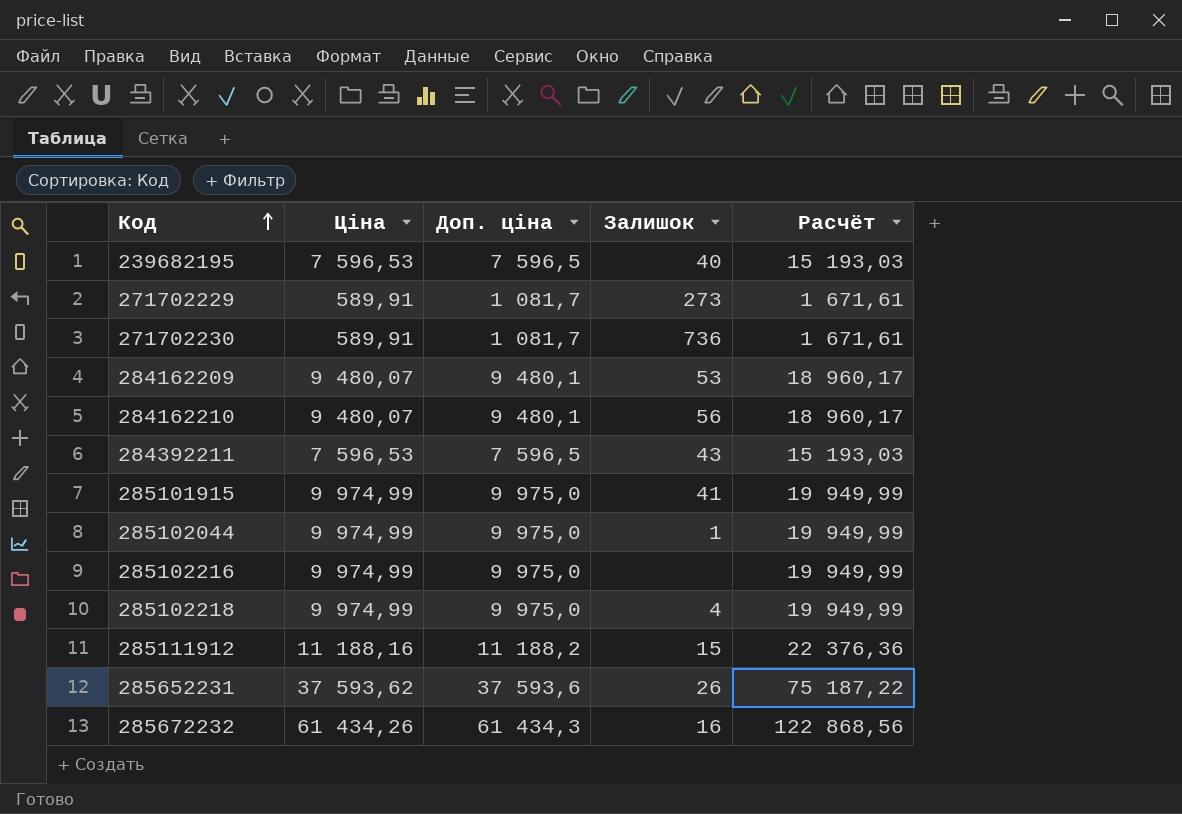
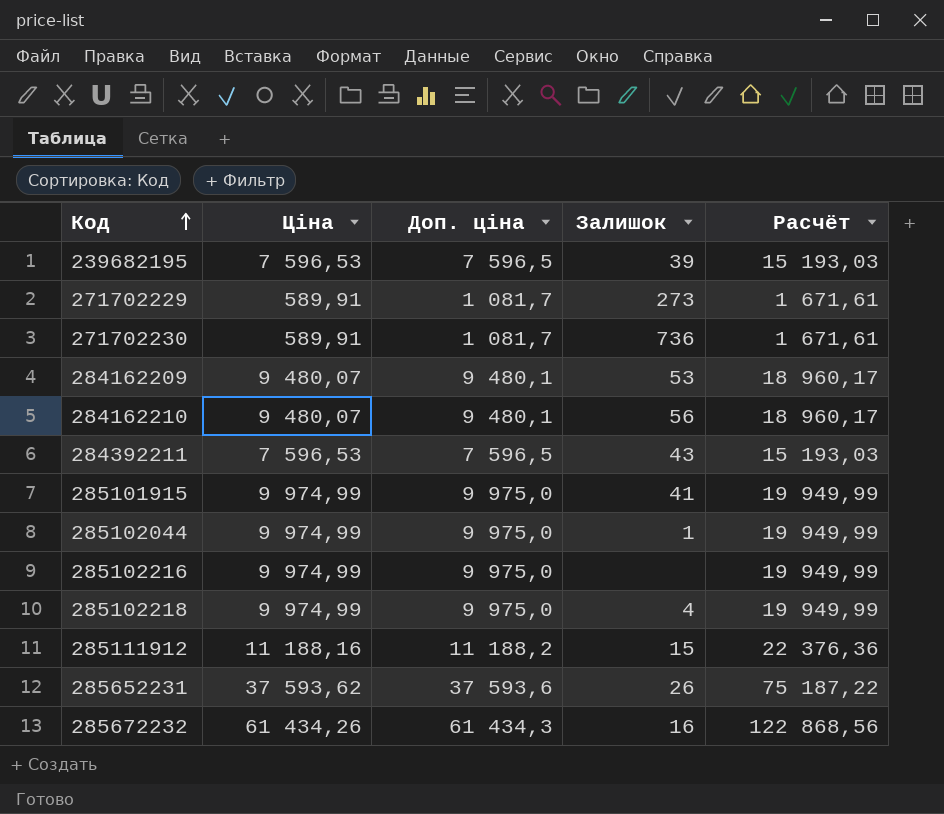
239682195 | Залишок: 40 -> 39

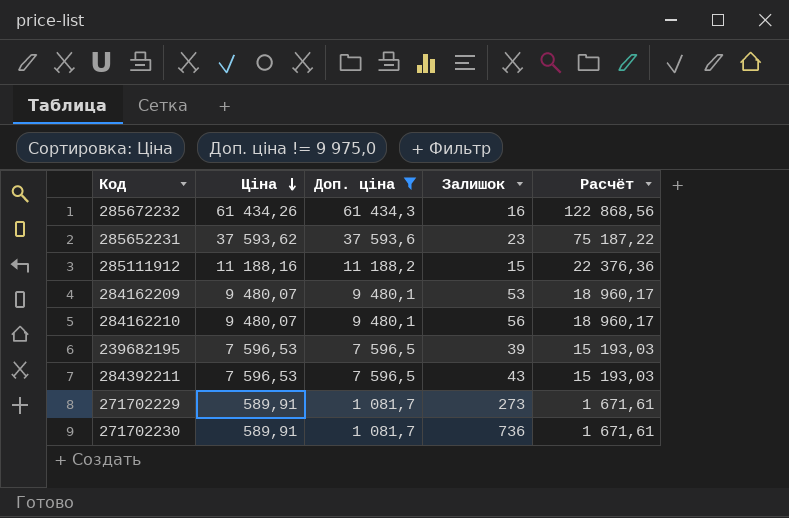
filter: none -> Доп. ціна != 9 975,0
row order: Код ascending -> Ціна descending
285652231 | Залишок: 26 -> 23

